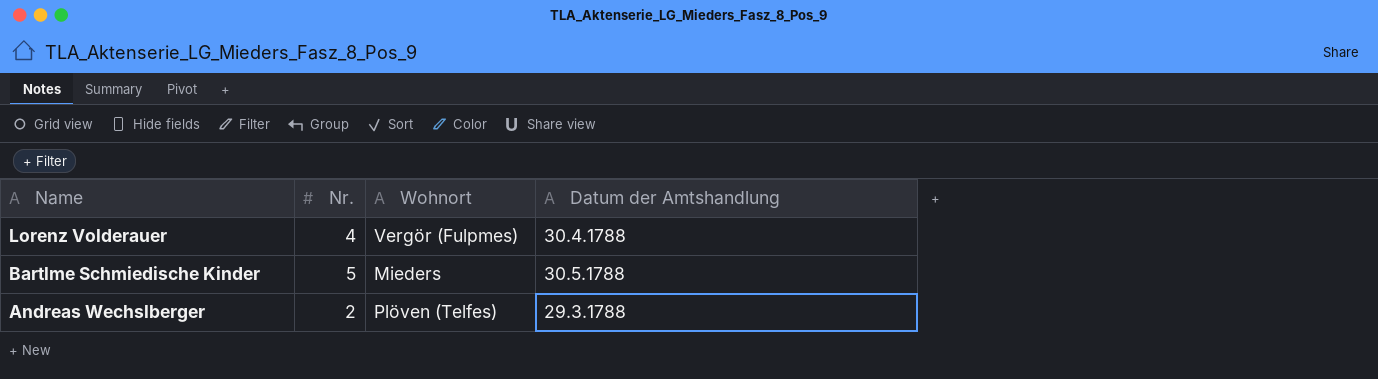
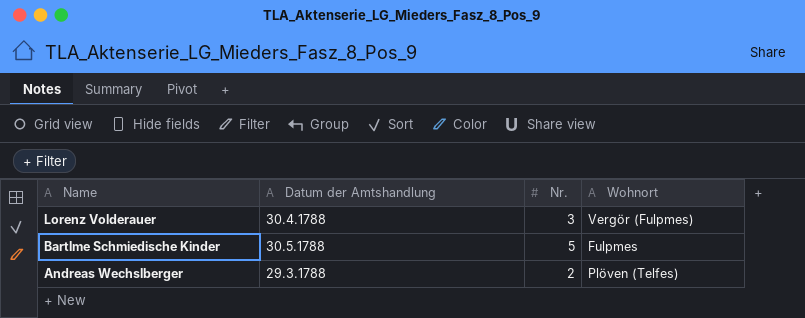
column Datum der Amtshandlung | position: 4 -> 2
Lorenz Volderauer | Nr.: 4 -> 3
Bartlme Schmiedische Kinder | Wohnort: Mieders -> Fulpmes

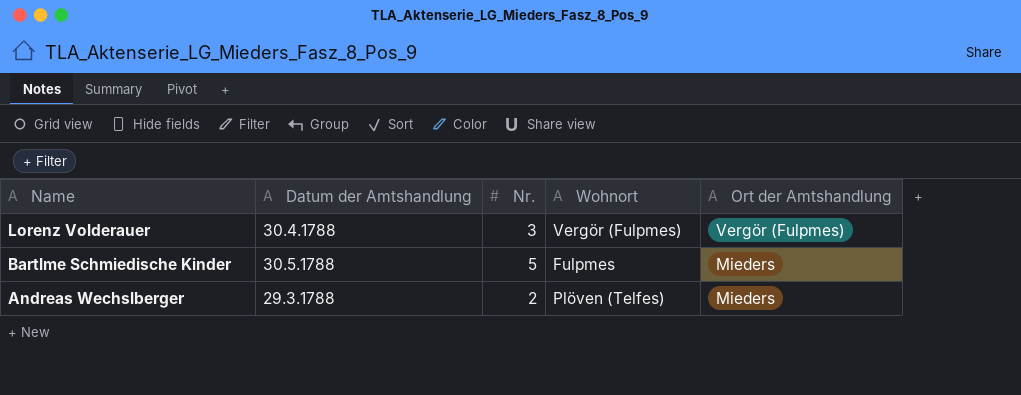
column Ort der Amtshandlung | position: none -> 5

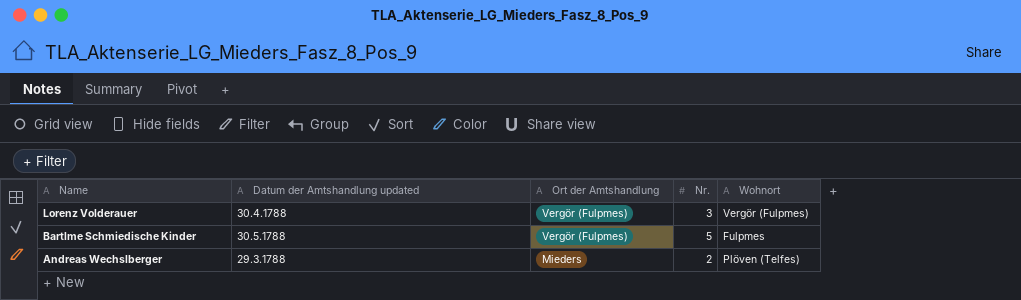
column name: Datum der Amtshandlung -> Datum der Amtshandlung updated
column Ort der Amtshandlung | position: 5 -> 3
Bartlme Schmiedische Kinder | Ort der Amtshandlung: Mieders -> Vergör (Fulpmes)

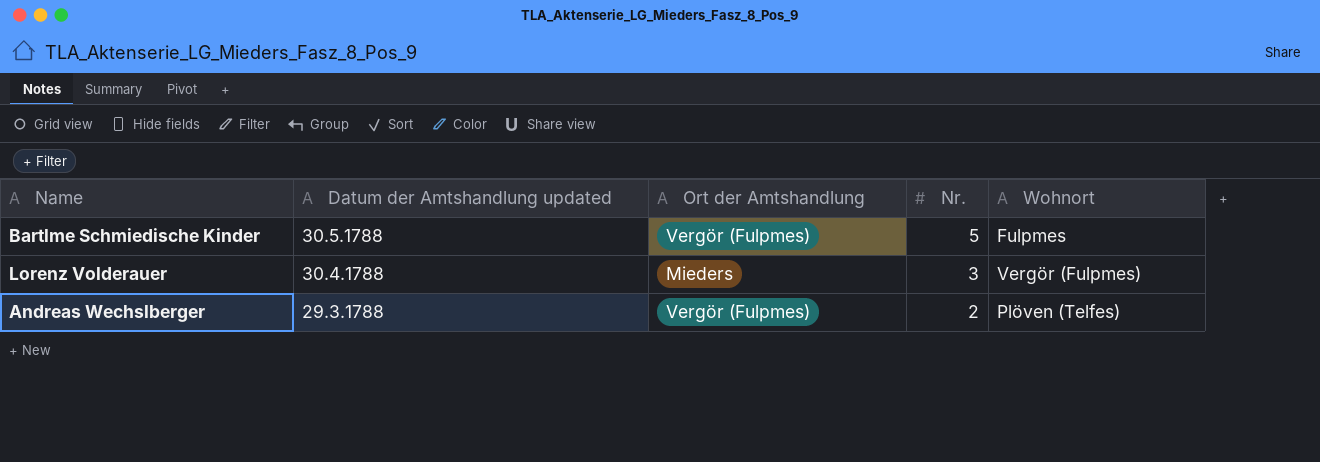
row order: Name descending -> Datum der Amtshandlung updated descending
Lorenz Volderauer | Ort der Amtshandlung: Vergör (Fulpmes) -> Mieders
Andreas Wechslberger | Ort der Amtshandlung: Mieders -> Vergör (Fulpmes)

